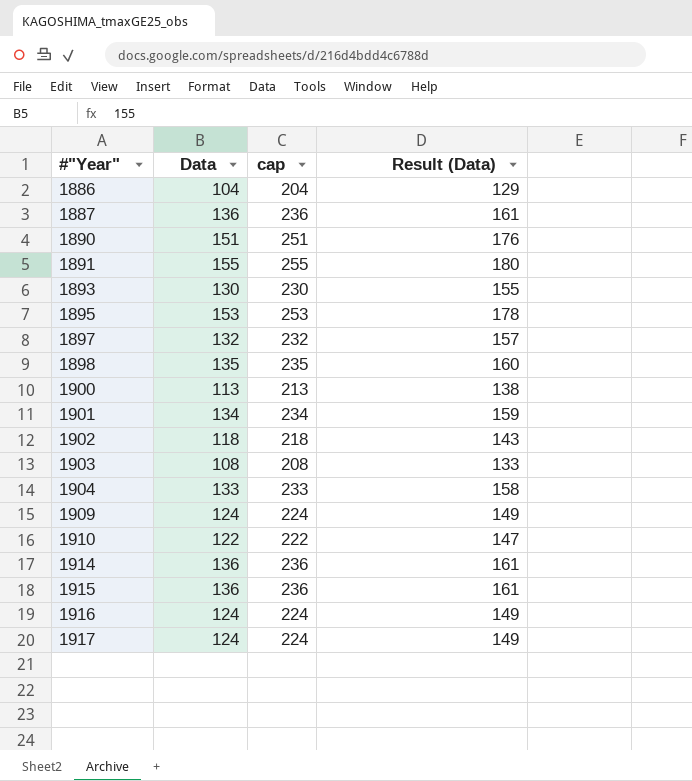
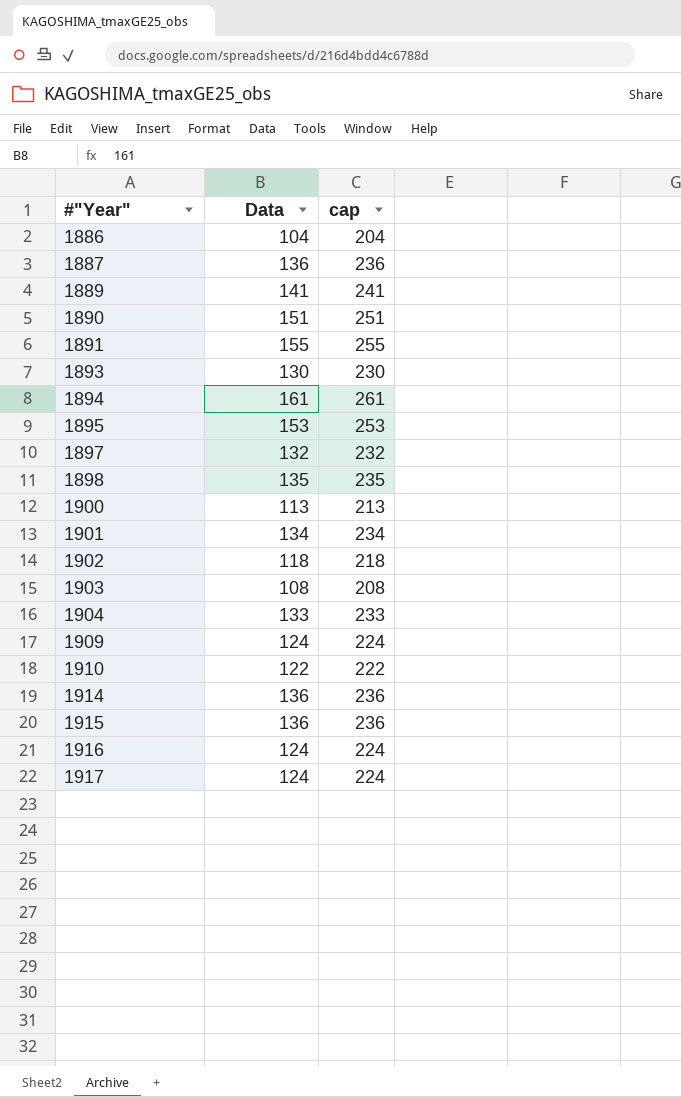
column Result (Data) | formula: [Data] + 25 -> none
row 1889: none -> 141 | 241
row 1894: none -> 161 | 261

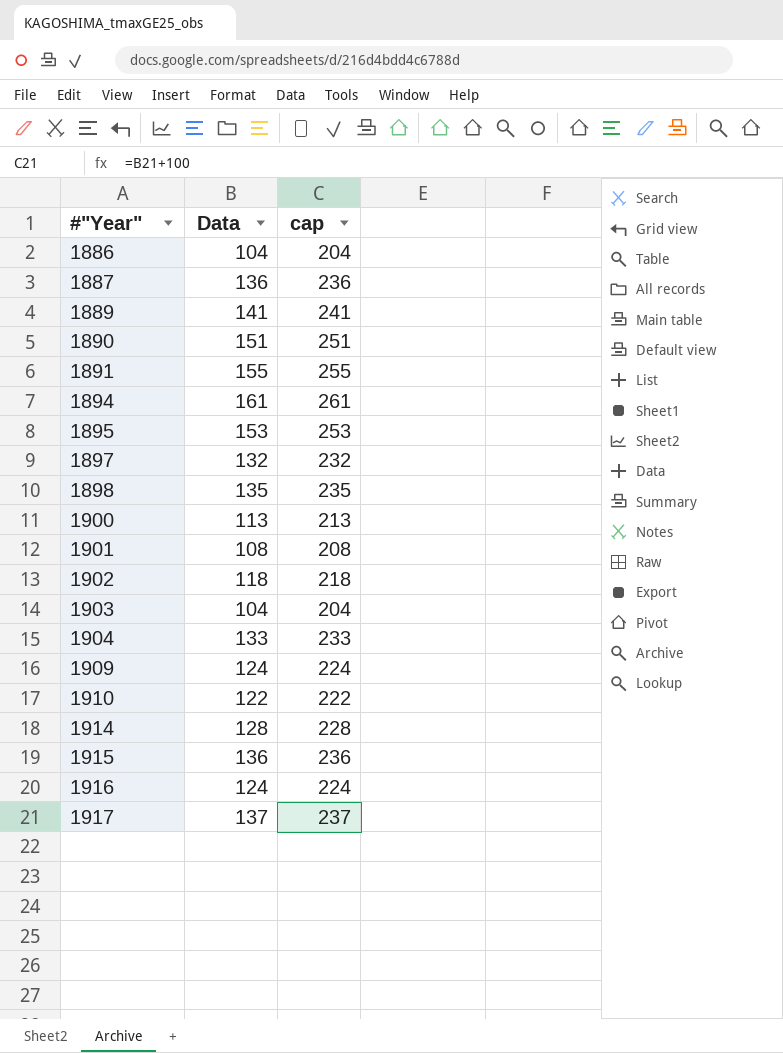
row 1893: 130 | 230 -> none
1901 | Data: 134 -> 108
1901 | cap: 234 -> 208
1903 | Data: 108 -> 104
1903 | cap: 208 -> 204
1914 | Data: 136 -> 128
1914 | cap: 236 -> 228
1917 | Data: 124 -> 137
1917 | cap: 224 -> 237

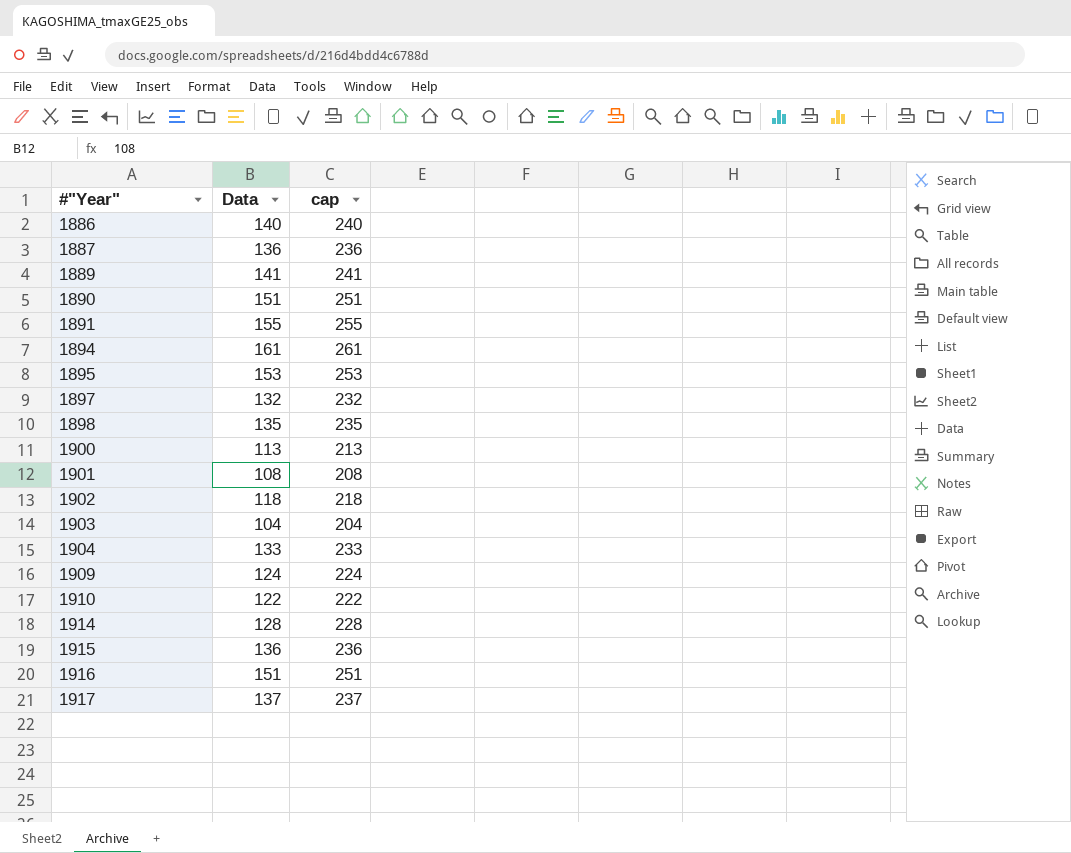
1886 | Data: 104 -> 140
1886 | cap: 204 -> 240
1916 | Data: 124 -> 151
1916 | cap: 224 -> 251

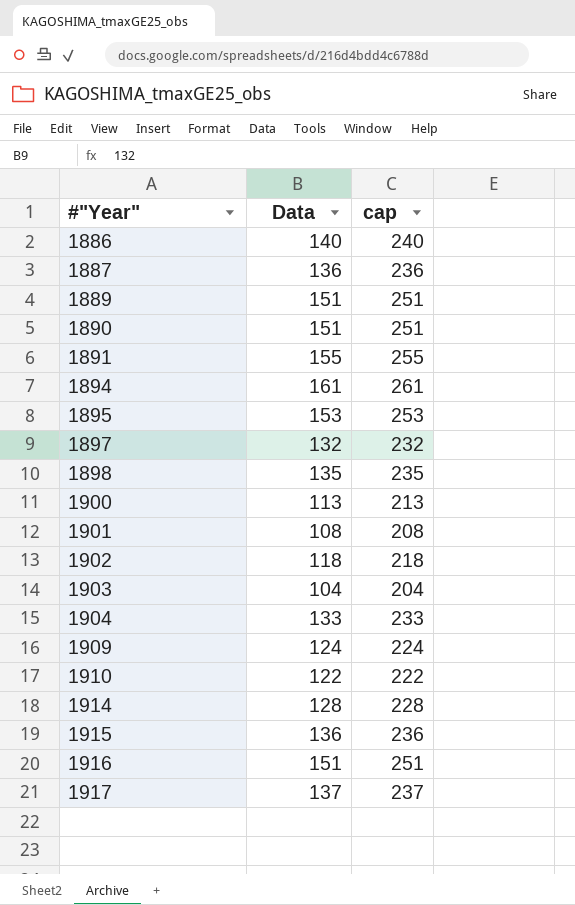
1889 | Data: 141 -> 151
1889 | cap: 241 -> 251

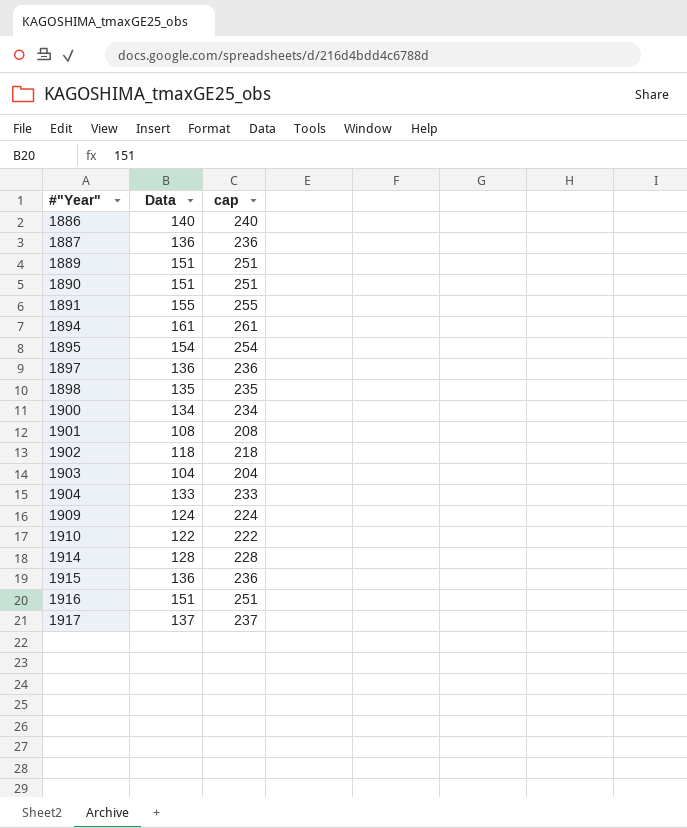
1895 | Data: 153 -> 154
1895 | cap: 253 -> 254
1897 | Data: 132 -> 136
1897 | cap: 232 -> 236
1900 | Data: 113 -> 134
1900 | cap: 213 -> 234

